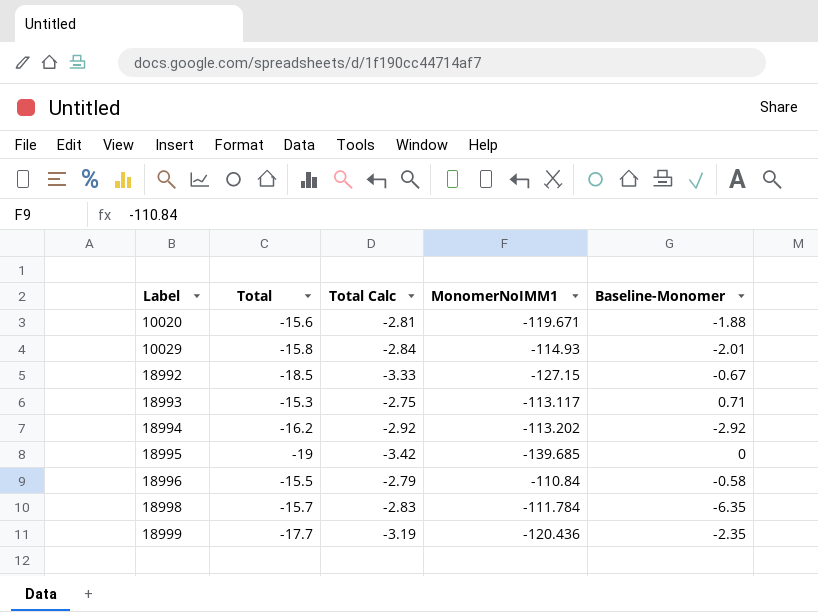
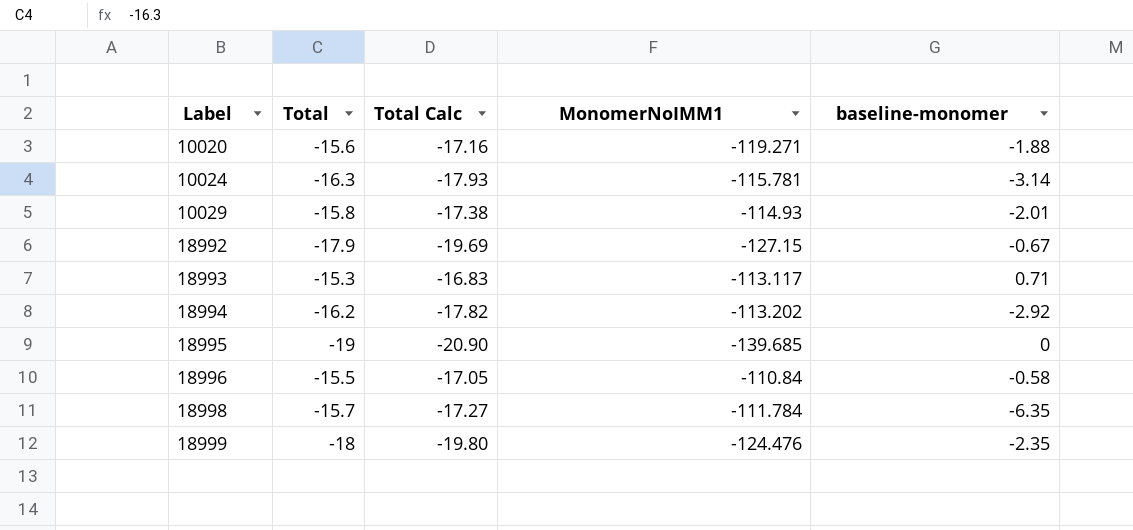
column Total Calc | formula: [Total] * 0.18 -> [Total] * 1.1
column name: Baseline-Monomer -> baseline-monomer
10020 | MonomerNoIMM1: -119.671 -> -119.271
row 10024: none -> -16.3 | -17.93 | -115.781 | -3.14
18992 | Total: -18.5 -> -17.9
18999 | Total: -17.7 -> -18
18999 | MonomerNoIMM1: -120.436 -> -124.476

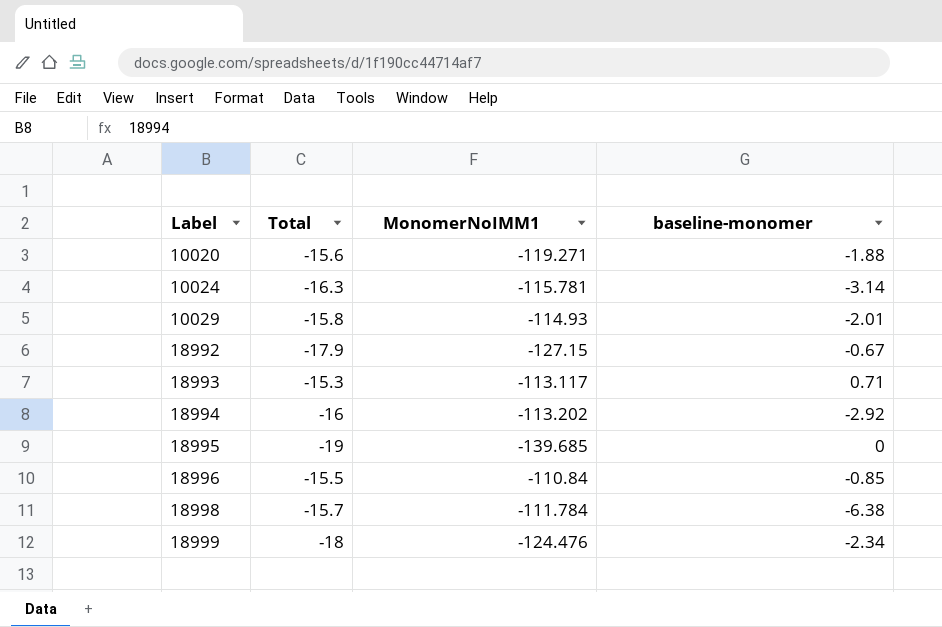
column Total Calc | formula: [Total] * 1.1 -> none
18994 | Total: -16.2 -> -16
18996 | baseline-monomer: -0.58 -> -0.85
18998 | baseline-monomer: -6.35 -> -6.38
18999 | baseline-monomer: -2.35 -> -2.34

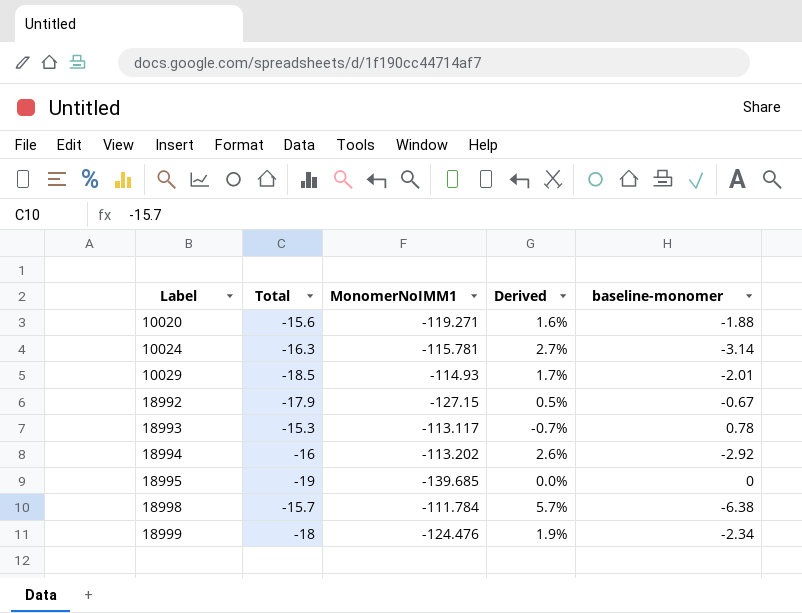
column Derived | formula: none -> [baseline-monomer] / [MonomerNoIMM1]
row 18996: -15.5 | -110.84 | -0.85 -> none
10029 | Total: -15.8 -> -18.5
18993 | baseline-monomer: 0.71 -> 0.78

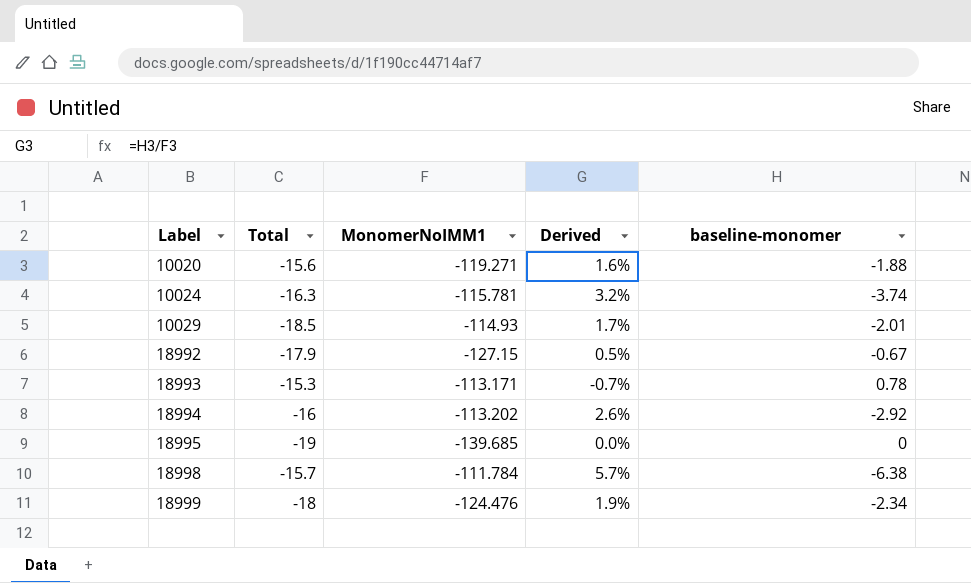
10024 | Derived: 2.7% -> 3.2%
10024 | baseline-monomer: -3.14 -> -3.74
18993 | MonomerNoIMM1: -113.117 -> -113.171

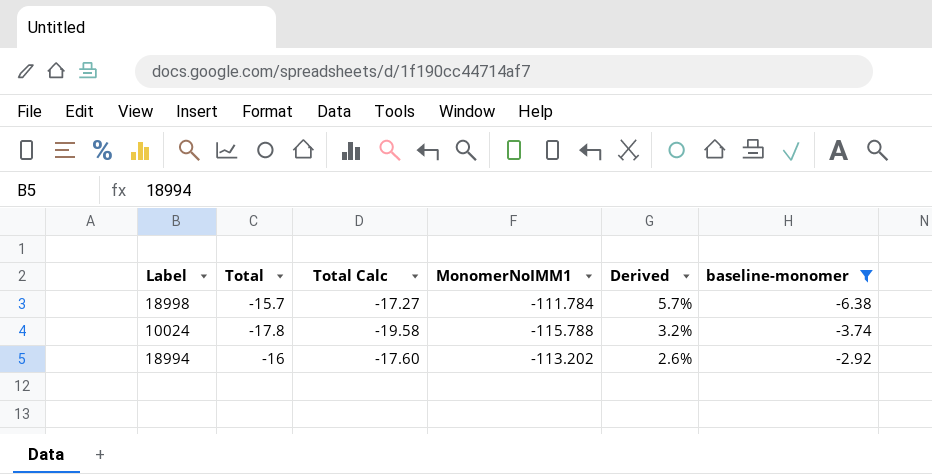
filter: none -> baseline-monomer <= -2.92
row order: Label ascending -> Derived descending
column Total Calc | formula: none -> [Total] * 1.1
10024 | Total: -16.3 -> -17.8
10024 | MonomerNoIMM1: -115.781 -> -115.788

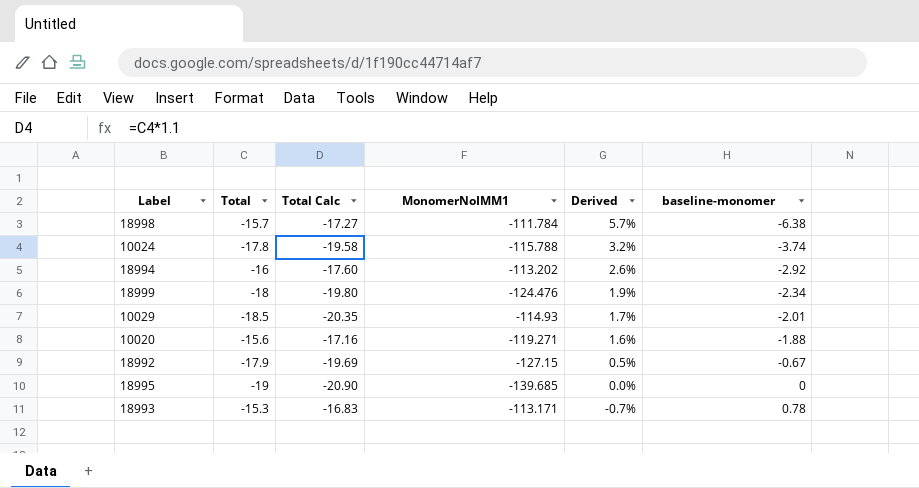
filter: baseline-monomer <= -2.92 -> none

